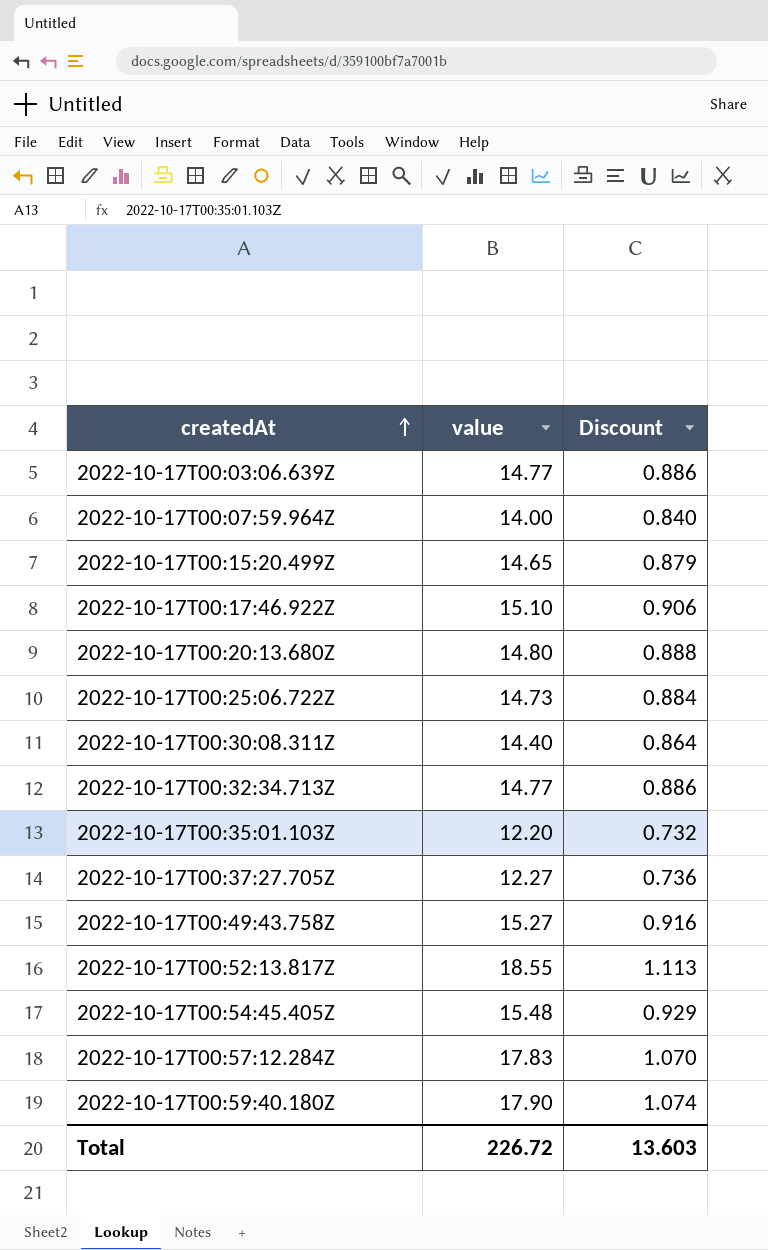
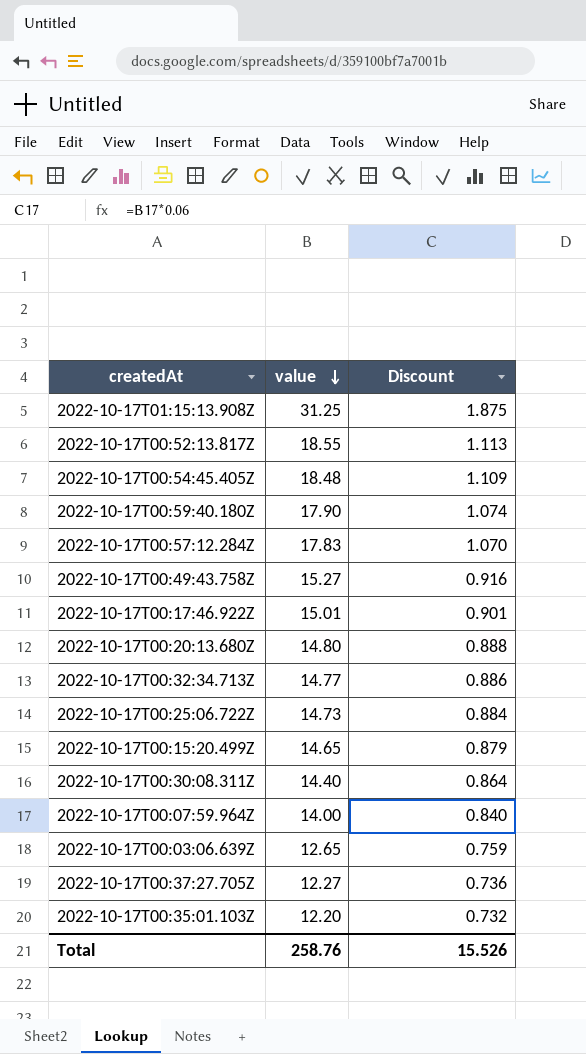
row order: createdAt ascending -> value descending
row 2022-10-17T01:15:13.908Z: none -> 31.25 | 1.875
2022-10-17T00:54:45.405Z | value: 15.48 -> 18.48
2022-10-17T00:54:45.405Z | Discount: 0.929 -> 1.109
2022-10-17T00:17:46.922Z | value: 15.10 -> 15.01
2022-10-17T00:17:46.922Z | Discount: 0.906 -> 0.901
2022-10-17T00:03:06.639Z | value: 14.77 -> 12.65
2022-10-17T00:03:06.639Z | Discount: 0.886 -> 0.759
Total | value: 226.72 -> 258.76
Total | Discount: 13.603 -> 15.526

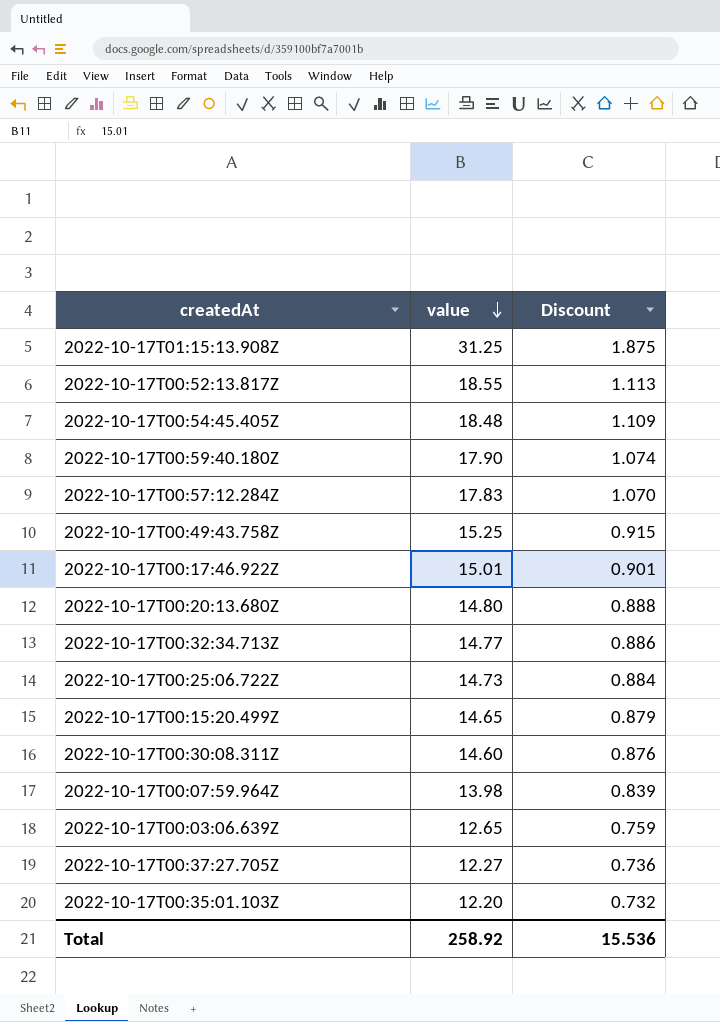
2022-10-17T00:49:43.758Z | value: 15.27 -> 15.25
2022-10-17T00:49:43.758Z | Discount: 0.916 -> 0.915
2022-10-17T00:30:08.311Z | value: 14.40 -> 14.60
2022-10-17T00:30:08.311Z | Discount: 0.864 -> 0.876
2022-10-17T00:07:59.964Z | value: 14.00 -> 13.98
2022-10-17T00:07:59.964Z | Discount: 0.840 -> 0.839
Total | value: 258.76 -> 258.92
Total | Discount: 15.526 -> 15.536

